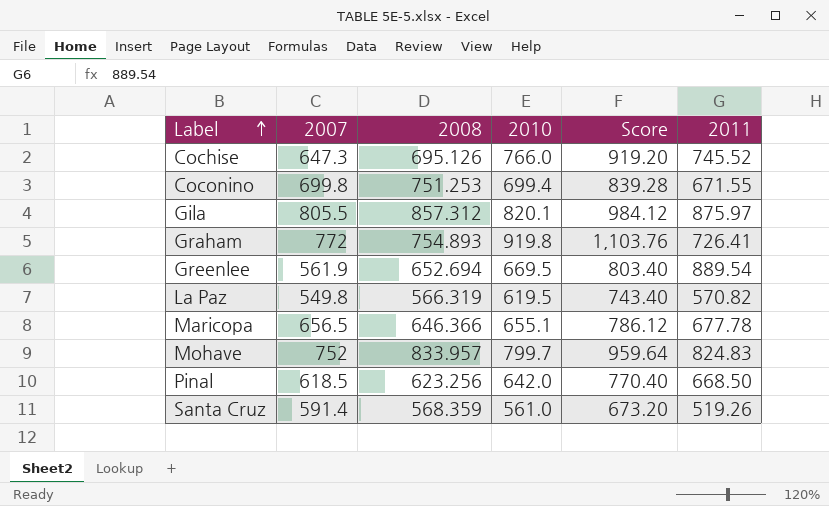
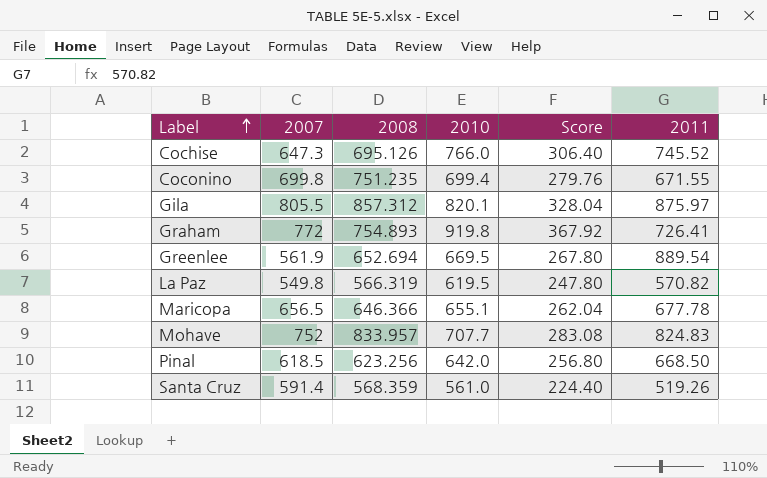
column Score | formula: [2010] * 1.2 -> [2010] * 0.4
Coconino | 2008: 751.253 -> 751.235
Mohave | 2010: 799.7 -> 707.7

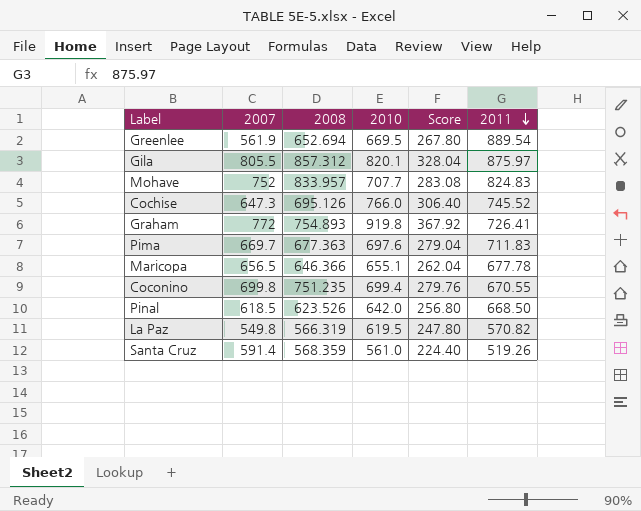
row order: Label ascending -> 2011 descending
row Pima: none -> 669.7 | 677.363 | 697.6 | 279.04 | 711.83
Coconino | 2011: 671.55 -> 670.55
Pinal | 2008: 623.256 -> 623.526

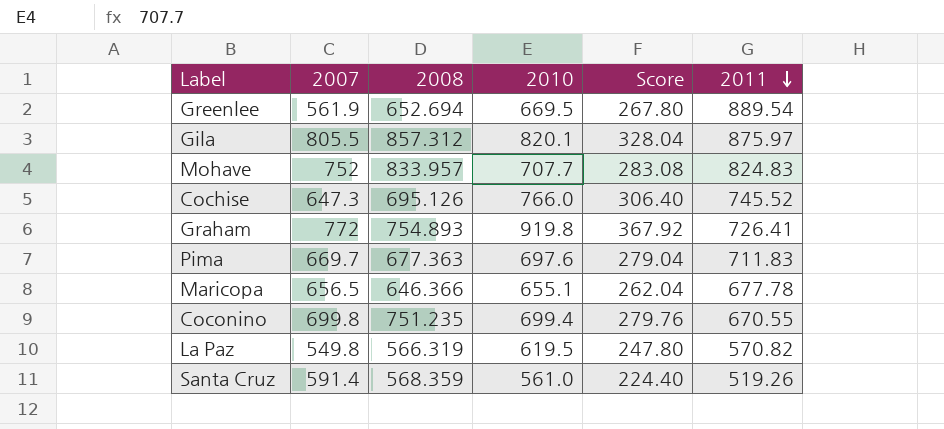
row Pinal: 618.5 | 623.526 | 642.0 | 256.80 | 668.50 -> none

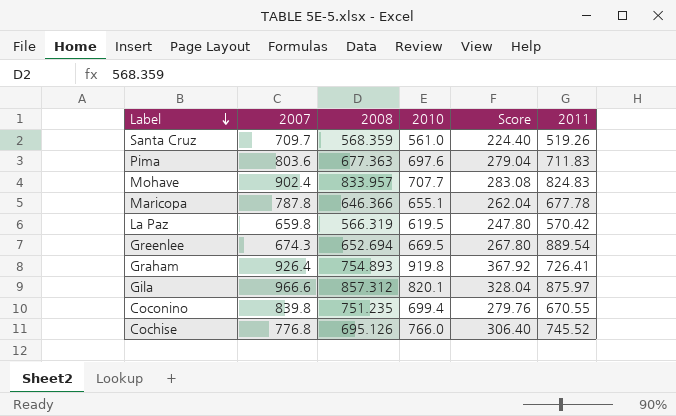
row order: 2011 descending -> Label descending
Santa Cruz | 2007: 591.4 -> 709.7
Pima | 2007: 669.7 -> 803.6
Mohave | 2007: 752 -> 902.4
Maricopa | 2007: 656.5 -> 787.8
La Paz | 2007: 549.8 -> 659.8
La Paz | 2011: 570.82 -> 570.42
Greenlee | 2007: 561.9 -> 674.3
Graham | 2007: 772 -> 926.4
Gila | 2007: 805.5 -> 966.6
Coconino | 2007: 699.8 -> 839.8
Cochise | 2007: 647.3 -> 776.8

